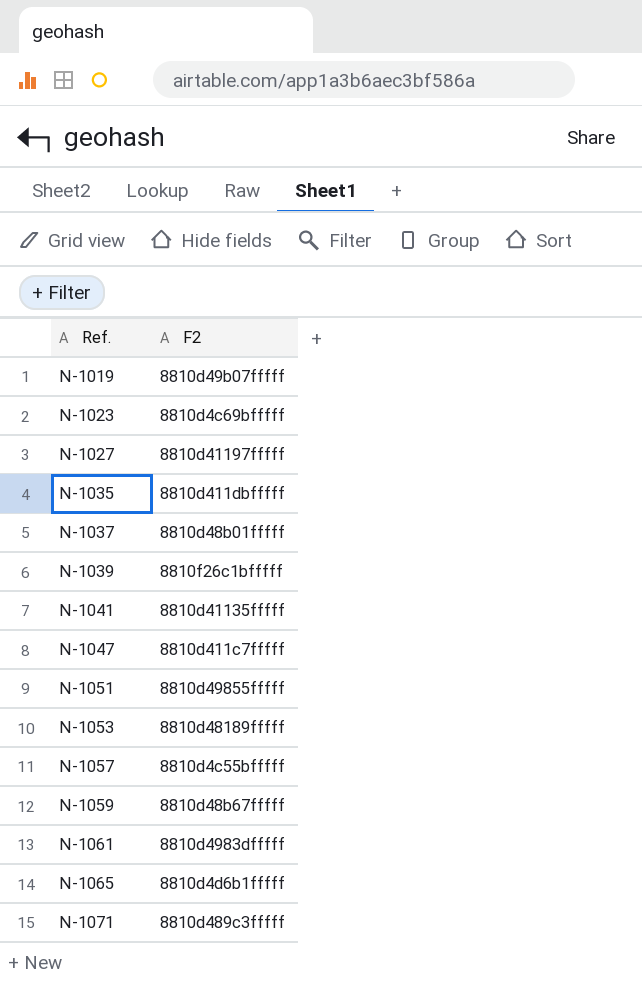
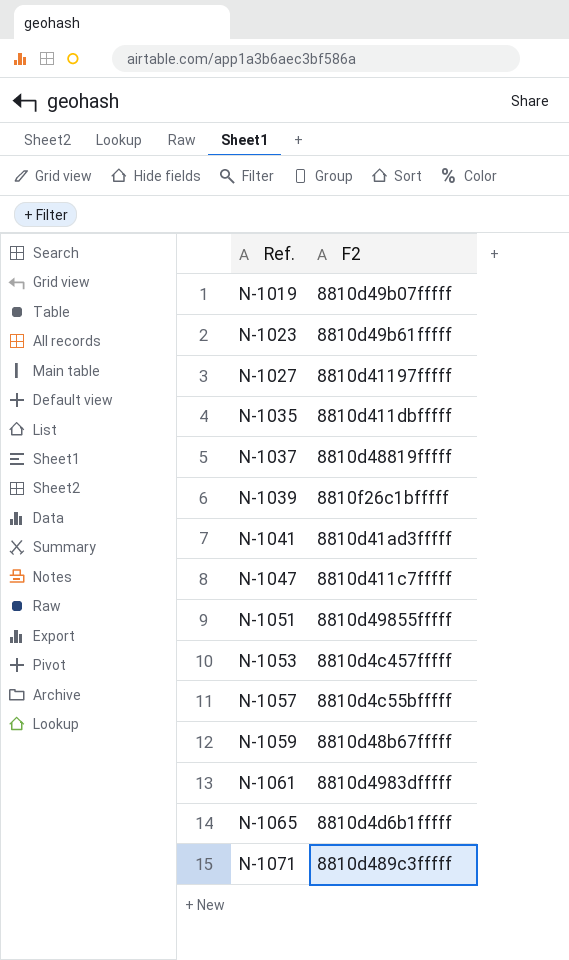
N-1023 | F2: 8810d4c69bfffff -> 8810d49b61fffff
N-1037 | F2: 8810d48b01fffff -> 8810d48819fffff
N-1041 | F2: 8810d41135fffff -> 8810d41ad3fffff
N-1053 | F2: 8810d48189fffff -> 8810d4c457fffff

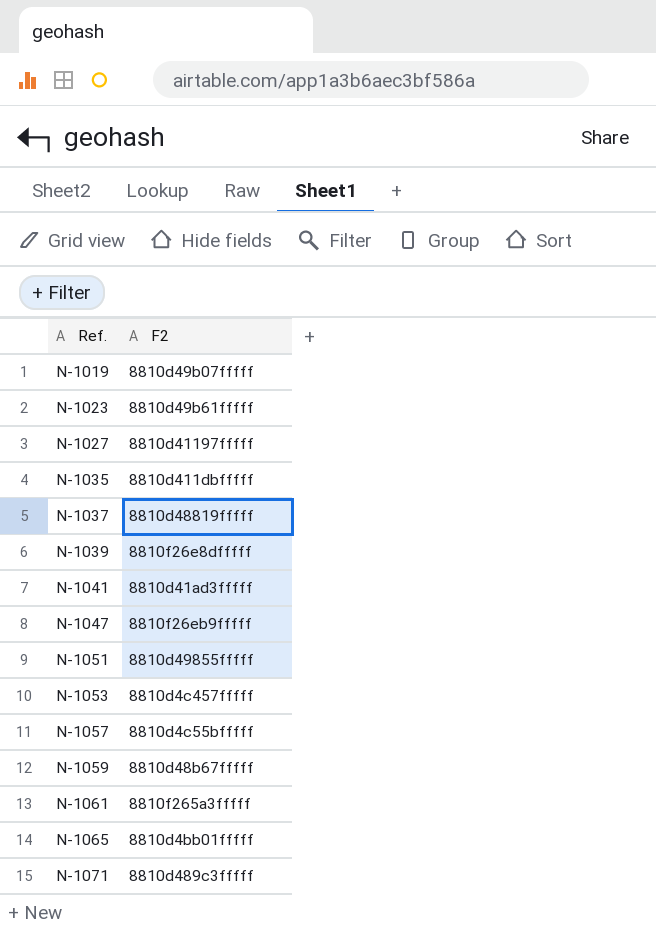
N-1039 | F2: 8810f26c1bfffff -> 8810f26e8dfffff
N-1047 | F2: 8810d411c7fffff -> 8810f26eb9fffff
N-1061 | F2: 8810d4983dfffff -> 8810f265a3fffff
N-1065 | F2: 8810d4d6b1fffff -> 8810d4bb01fffff

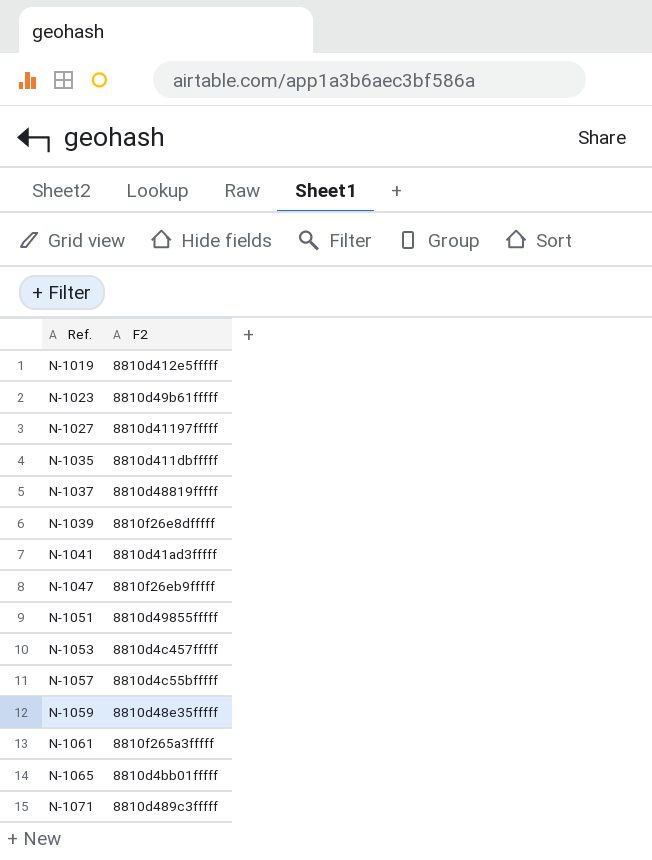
N-1019 | F2: 8810d49b07fffff -> 8810d412e5fffff
N-1059 | F2: 8810d48b67fffff -> 8810d48e35fffff

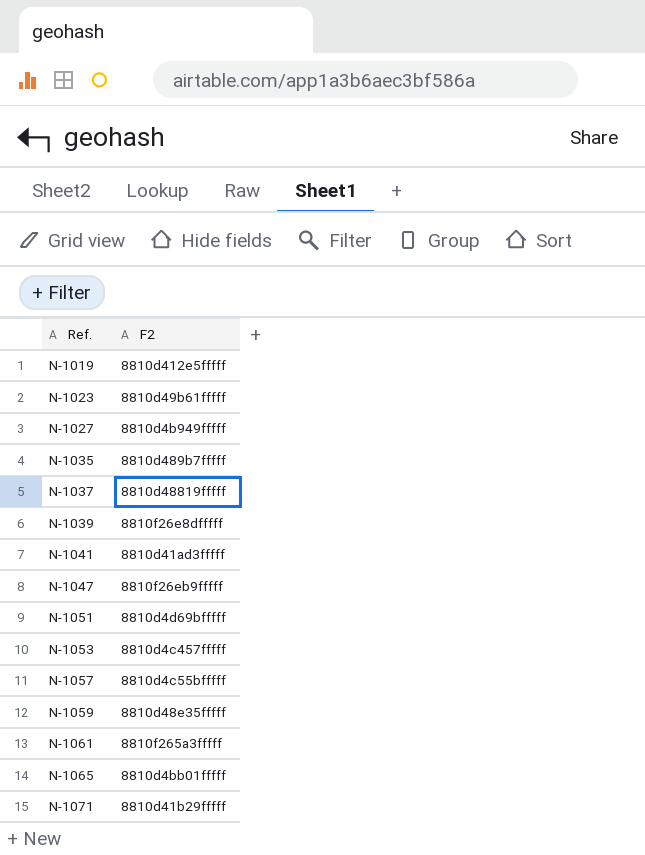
N-1027 | F2: 8810d41197fffff -> 8810d4b949fffff
N-1035 | F2: 8810d411dbfffff -> 8810d489b7fffff
N-1051 | F2: 8810d49855fffff -> 8810d4d69bfffff
N-1071 | F2: 8810d489c3fffff -> 8810d41b29fffff

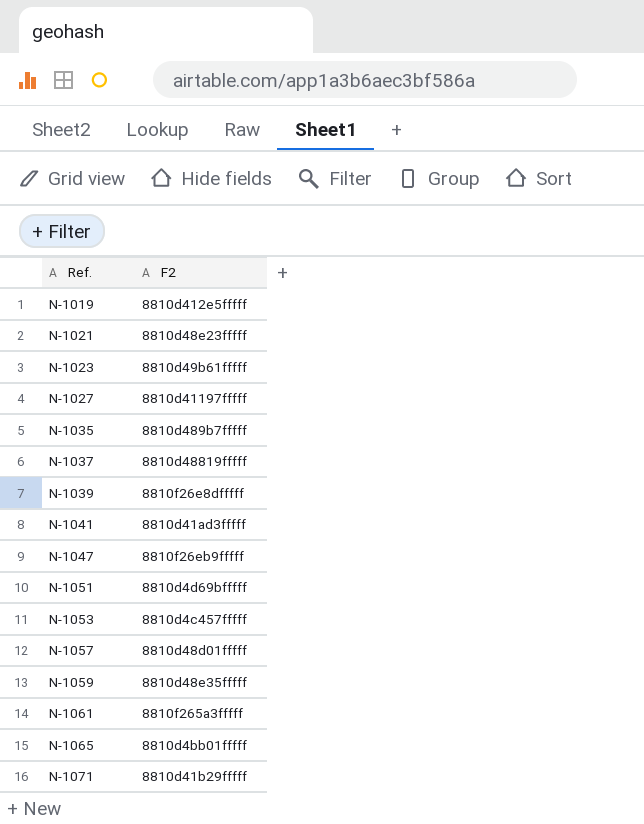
row N-1021: none -> 8810d48e23fffff
N-1027 | F2: 8810d4b949fffff -> 8810d41197fffff
N-1057 | F2: 8810d4c55bfffff -> 8810d48d01fffff

